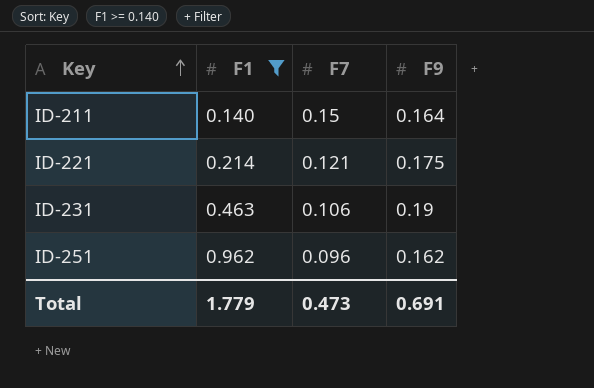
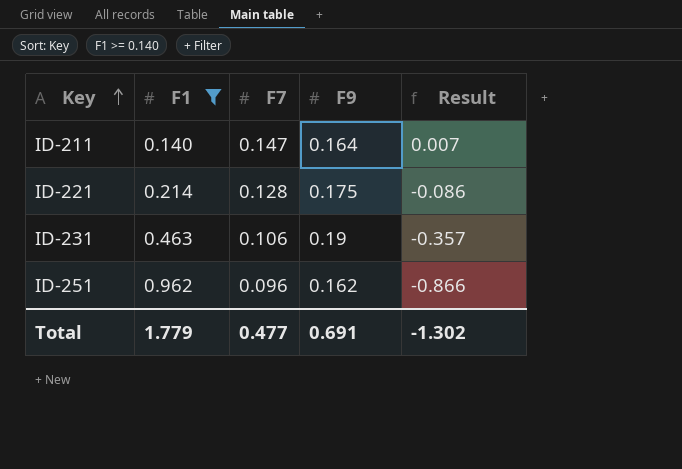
column Result | formula: none -> [F7] - [F1]
ID-211 | F7: 0.15 -> 0.147
ID-221 | F7: 0.121 -> 0.128
Total | F7: 0.473 -> 0.477

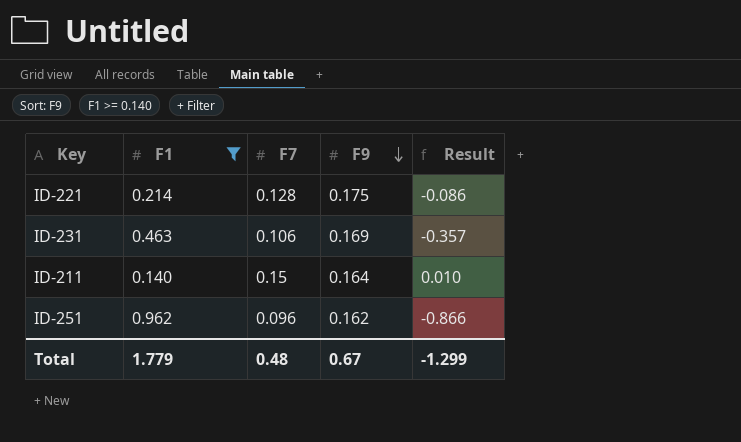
row order: Key ascending -> F9 descending
ID-231 | F9: 0.19 -> 0.169
ID-211 | F7: 0.147 -> 0.15
ID-211 | Result: 0.007 -> 0.010
Total | F7: 0.477 -> 0.48
Total | F9: 0.691 -> 0.67
Total | Result: -1.302 -> -1.299

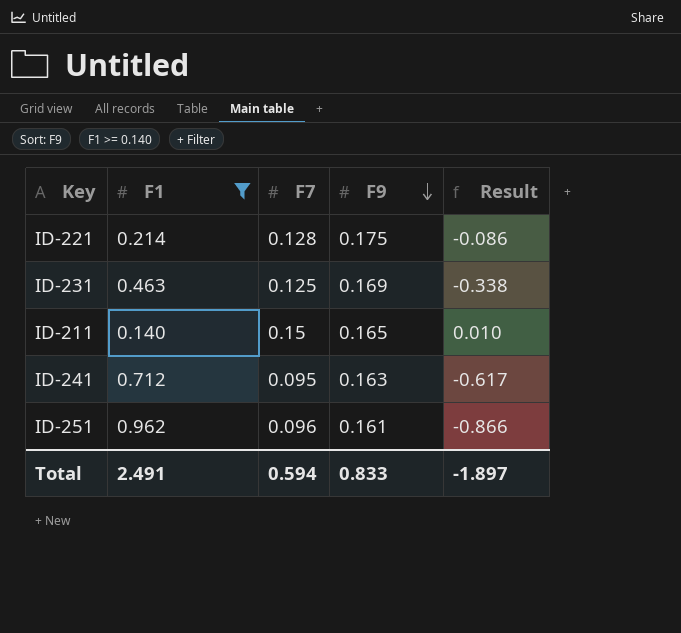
ID-231 | F7: 0.106 -> 0.125
ID-231 | Result: -0.357 -> -0.338
ID-211 | F9: 0.164 -> 0.165
row ID-241: none -> 0.712 | 0.095 | 0.163 | -0.617
ID-251 | F9: 0.162 -> 0.161
Total | F1: 1.779 -> 2.491
Total | F7: 0.48 -> 0.594
Total | F9: 0.67 -> 0.833
Total | Result: -1.299 -> -1.897

